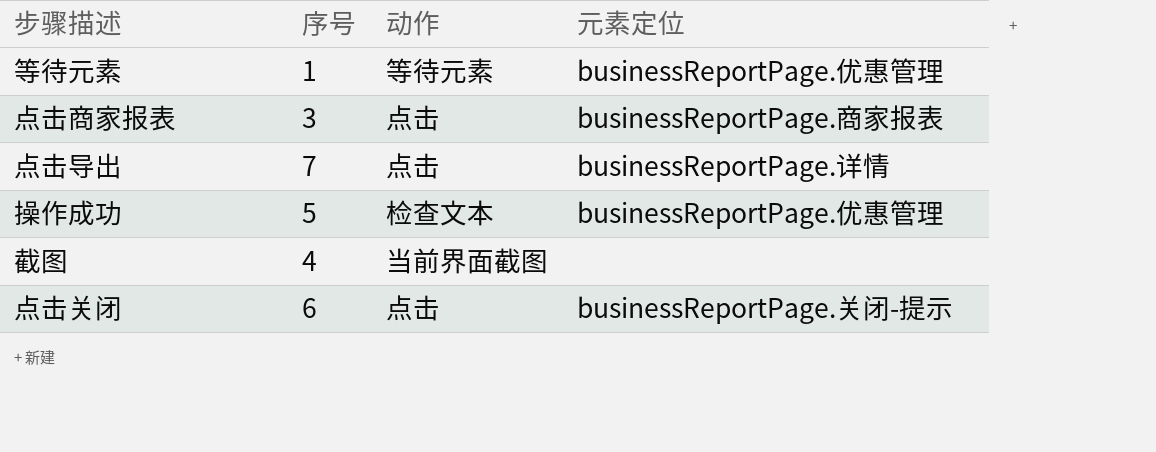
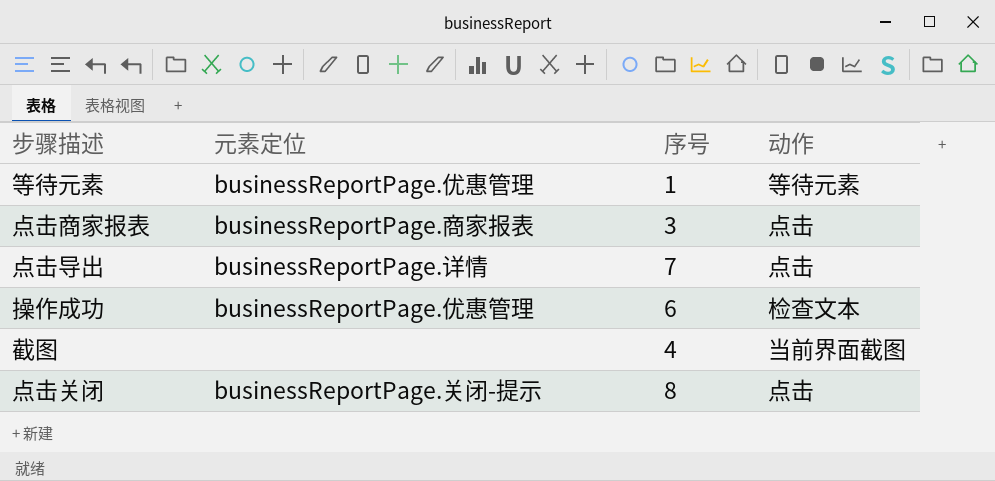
column 元素定位 | position: 4 -> 2
操作成功 | 序号: 5 -> 6
点击关闭 | 序号: 6 -> 8

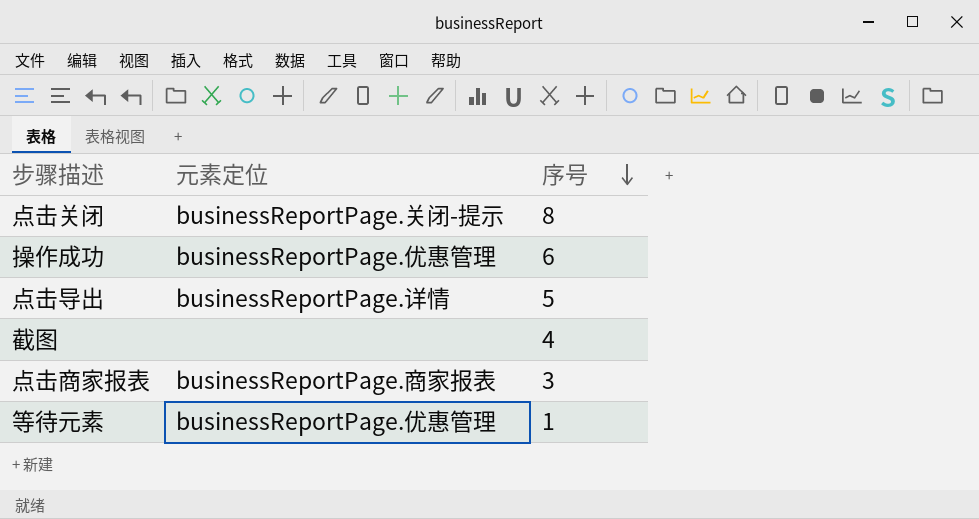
row order: none -> 序号 descending
column 动作 | position: 4 -> none
点击导出 | 序号: 7 -> 5

